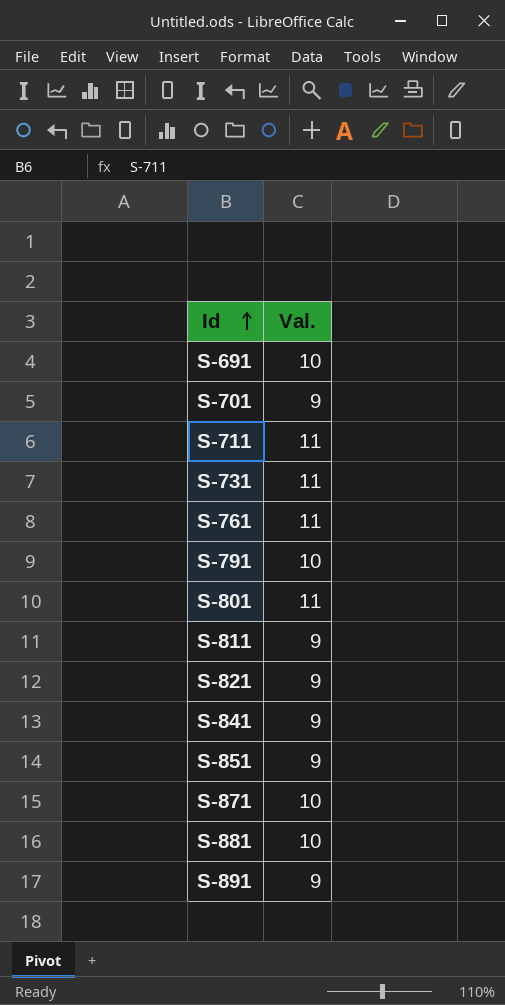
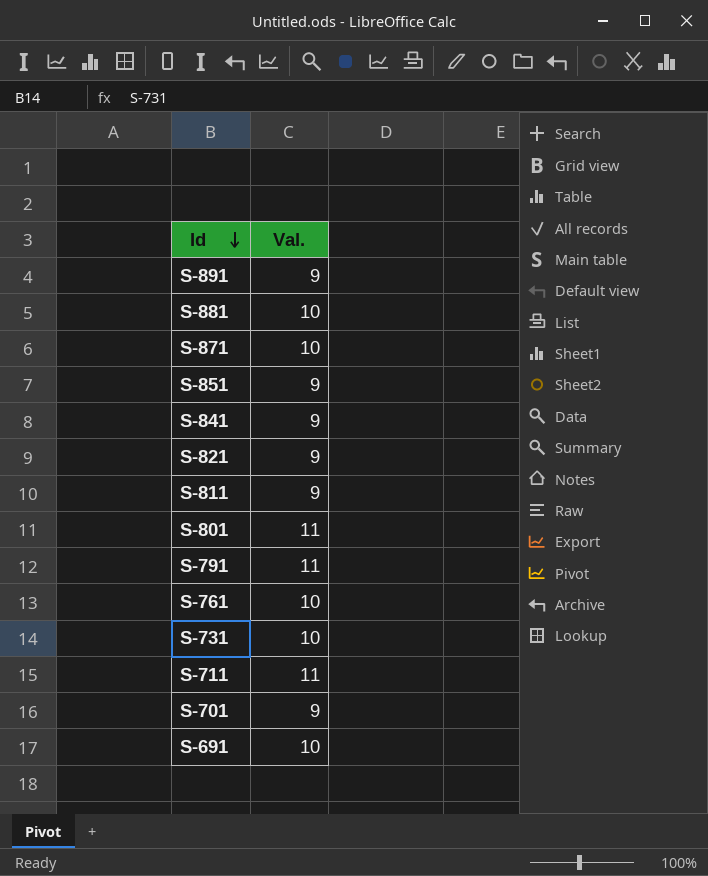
row order: Id ascending -> Id descending
S-791 | Val.: 10 -> 11
S-761 | Val.: 11 -> 10
S-731 | Val.: 11 -> 10

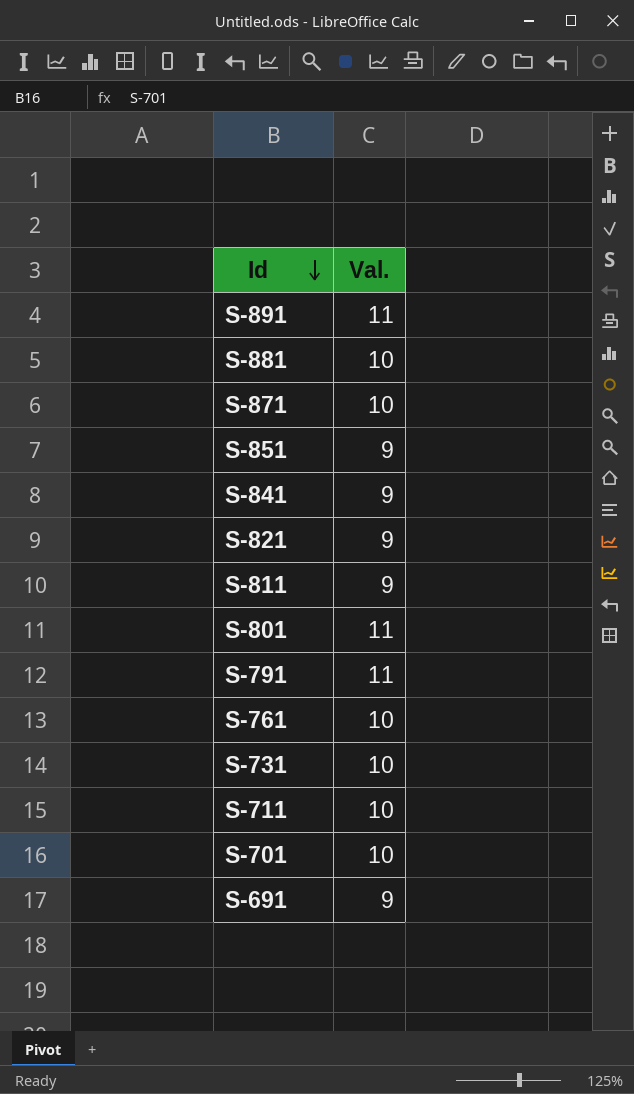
S-891 | Val.: 9 -> 11
S-711 | Val.: 11 -> 10
S-701 | Val.: 9 -> 10
S-691 | Val.: 10 -> 9

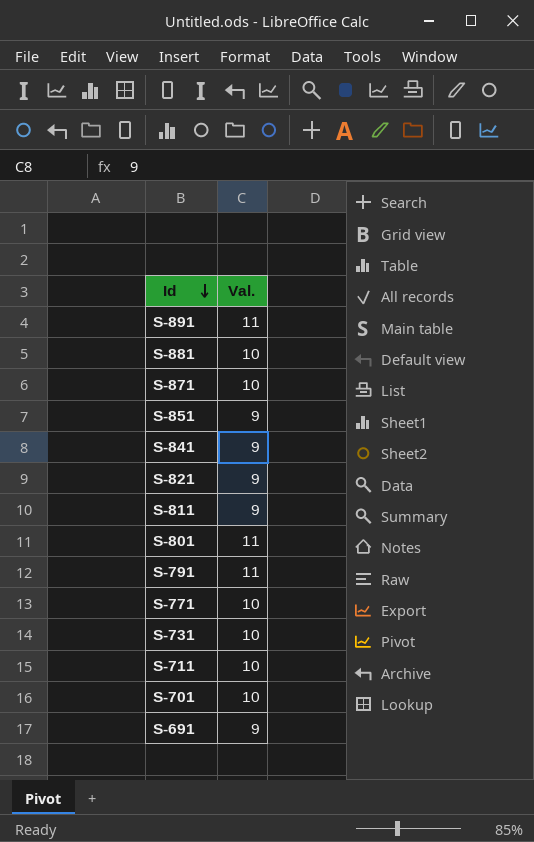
row S-761: 10 -> none
row S-771: none -> 10

